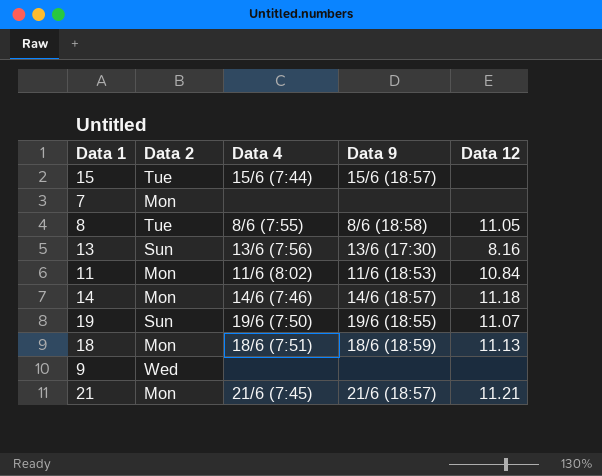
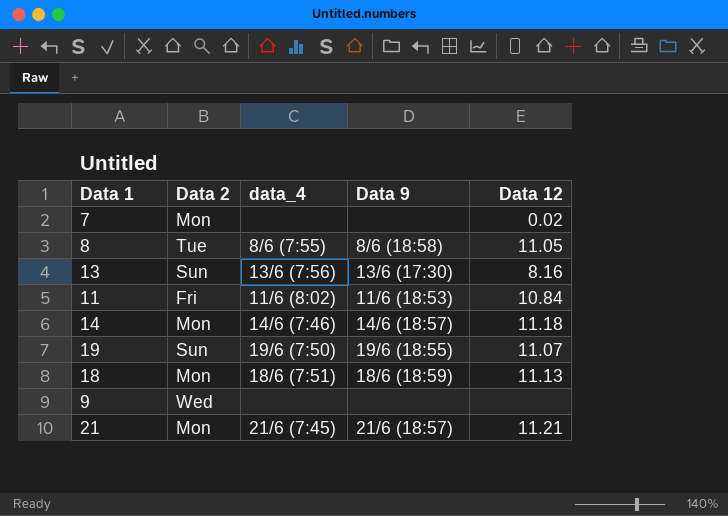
column name: Data 4 -> data_4
row 15: Tue | 15/6 (7:44) | 15/6 (18:57) | none -> none
7 | Data 12: none -> 0.02
11 | Data 2: Mon -> Fri

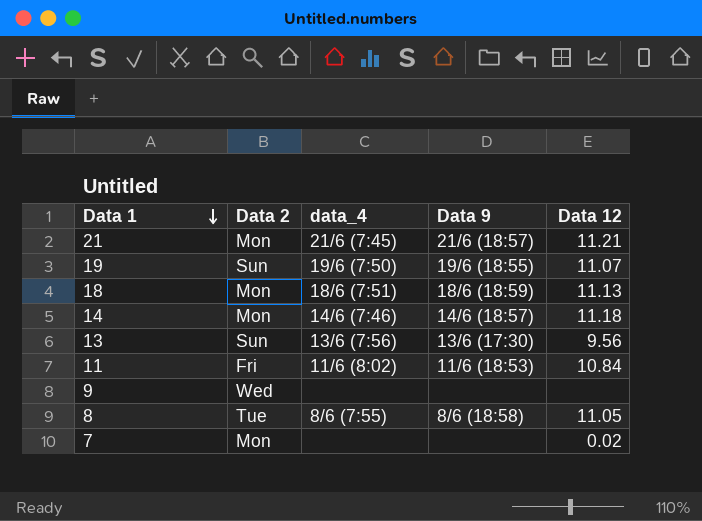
row order: none -> Data 1 descending
13 | Data 12: 8.16 -> 9.56

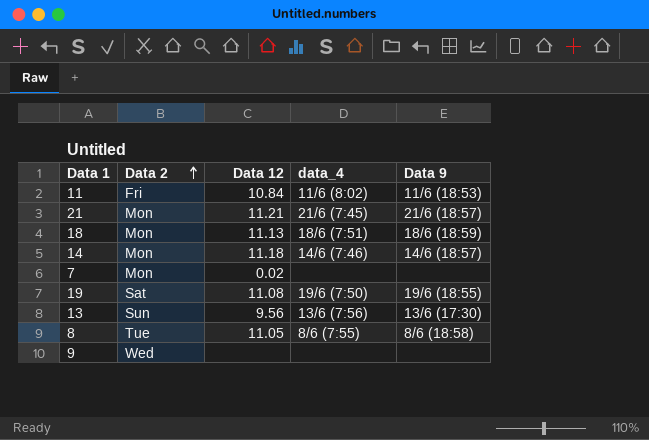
row order: Data 1 descending -> Data 2 ascending
column Data 12 | position: 5 -> 3
19 | Data 2: Sun -> Sat
19 | Data 12: 11.07 -> 11.08

